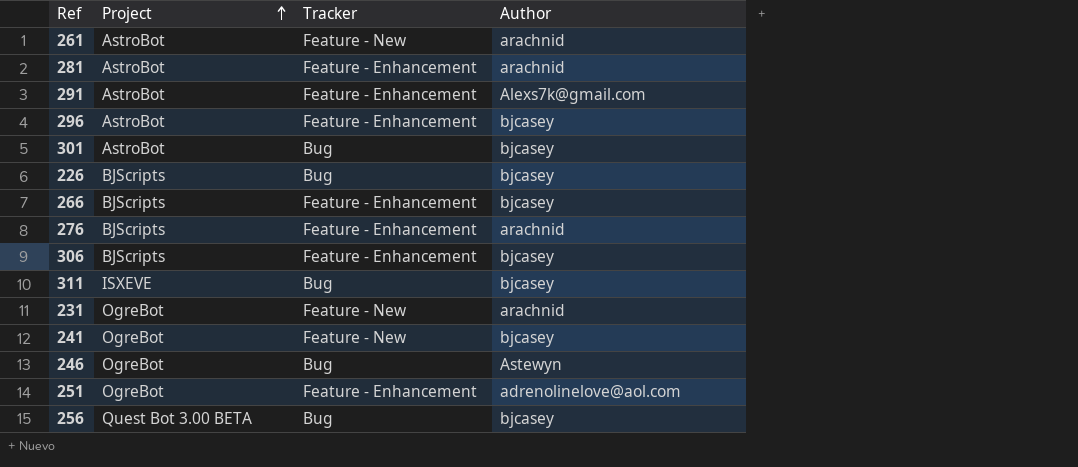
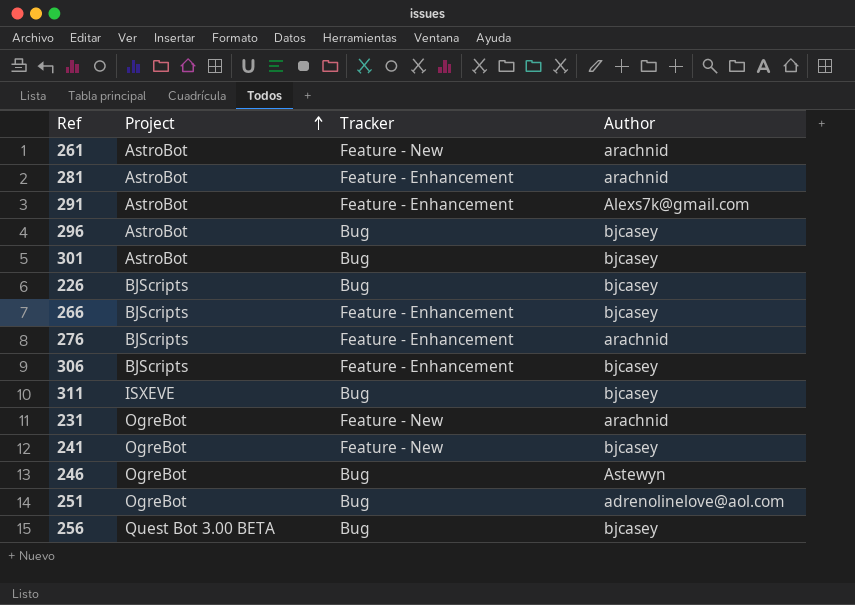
296 | Tracker: Feature - Enhancement -> Bug
251 | Tracker: Feature - Enhancement -> Bug

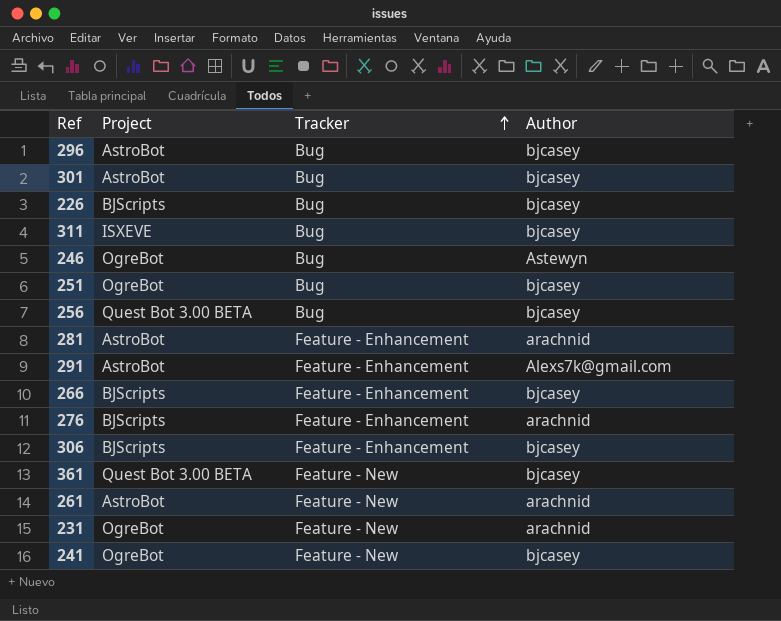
row order: Project ascending -> Tracker ascending
251 | Author: adrenolinelove@aol.com -> bjcasey
row 361: none -> Quest Bot 3.00 BETA | Feature - New | bjcasey

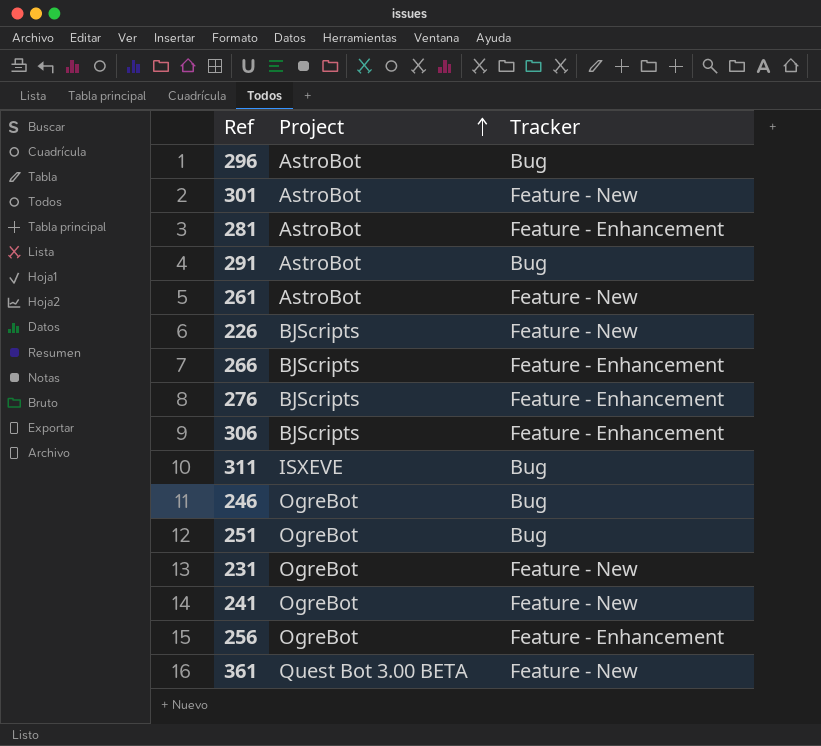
row order: Tracker ascending -> Project ascending
column Author | position: 4 -> none
301 | Tracker: Bug -> Feature - New
291 | Tracker: Feature - Enhancement -> Bug
226 | Tracker: Bug -> Feature - New
256 | Project: Quest Bot 3.00 BETA -> OgreBot
256 | Tracker: Bug -> Feature - Enhancement

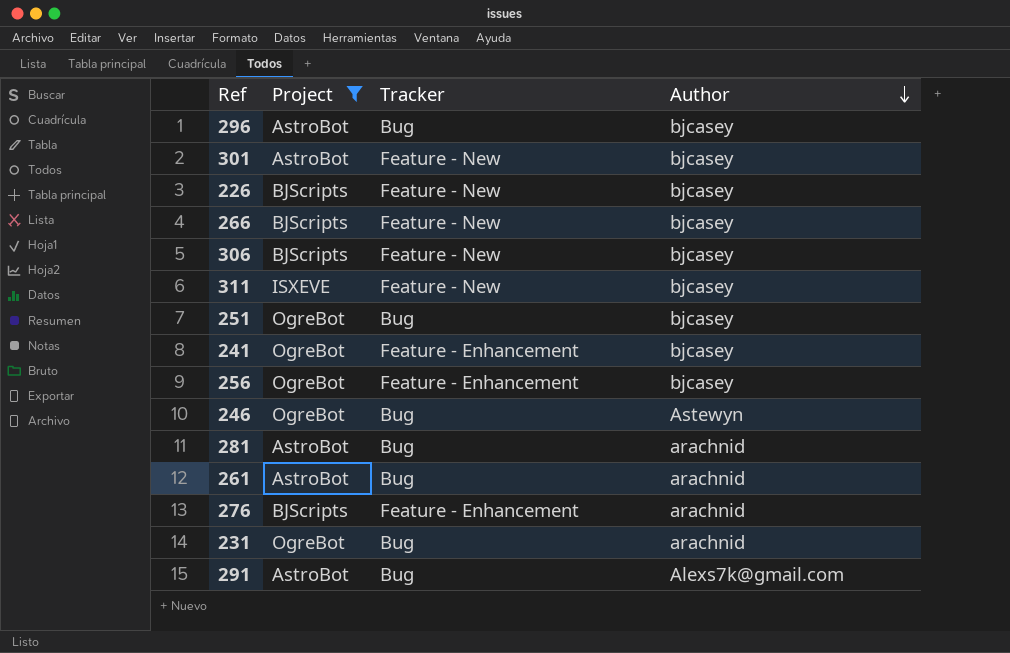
filter: none -> Project != Quest Bot 3.00 BETA
row order: Project ascending -> Author descending
column Author | position: none -> 4
266 | Tracker: Feature - Enhancement -> Feature - New
306 | Tracker: Feature - Enhancement -> Feature - New
311 | Tracker: Bug -> Feature - New
241 | Tracker: Feature - New -> Feature - Enhancement
281 | Tracker: Feature - Enhancement -> Bug
261 | Tracker: Feature - New -> Bug
231 | Tracker: Feature - New -> Bug

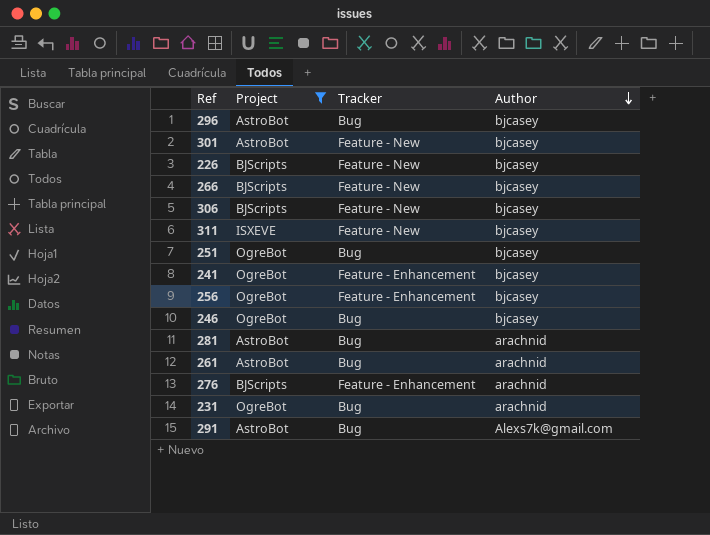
246 | Author: Astewyn -> bjcasey

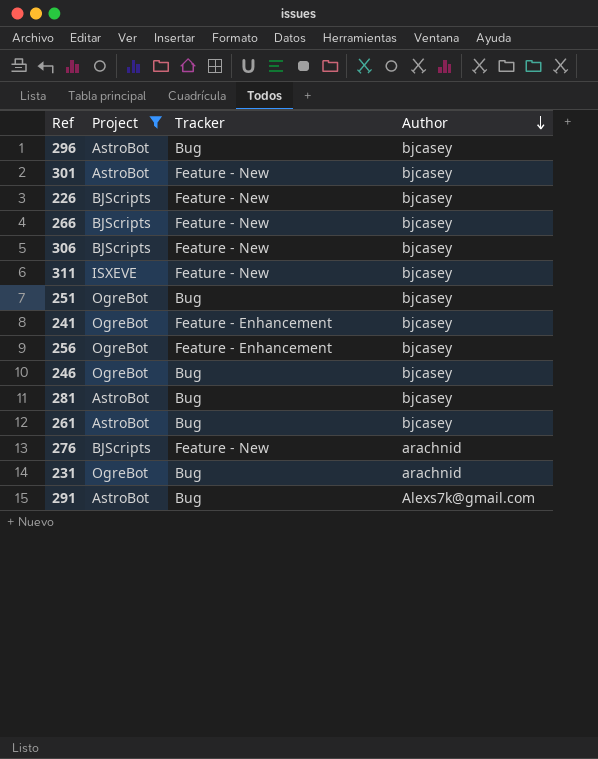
281 | Author: arachnid -> bjcasey
261 | Author: arachnid -> bjcasey
276 | Tracker: Feature - Enhancement -> Feature - New

